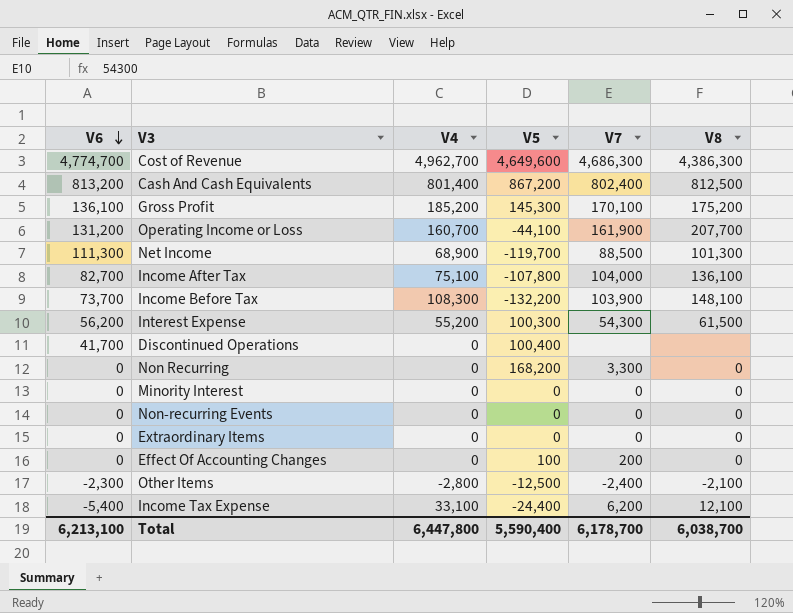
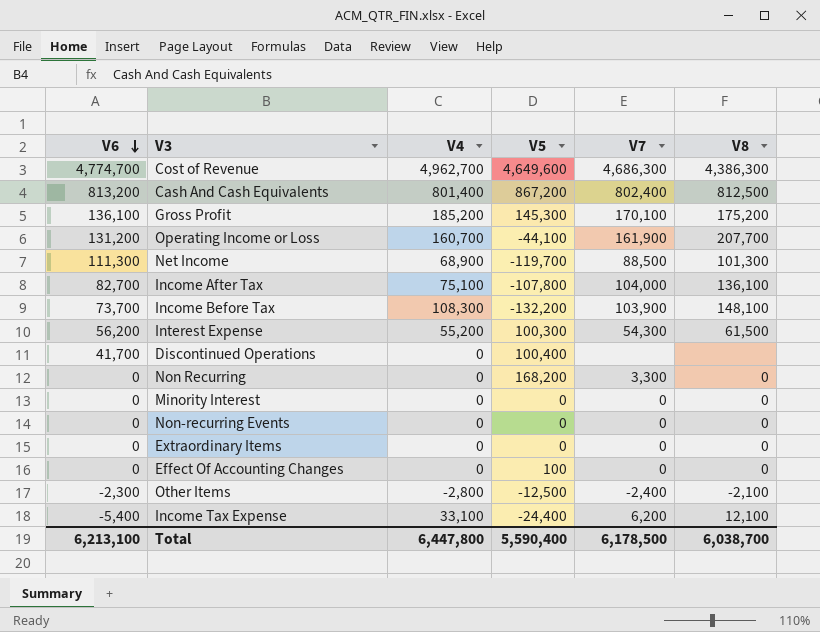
Effect Of Accounting Changes | V7: 200 -> 0
Total | V7: 6,178,700 -> 6,178,500

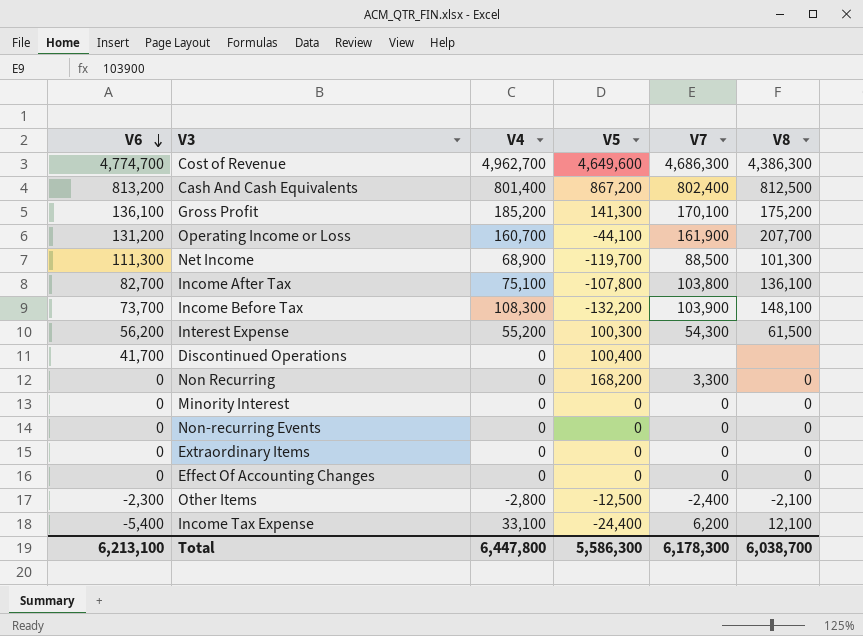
Gross Profit | V5: 145,300 -> 141,300
Income After Tax | V7: 104,000 -> 103,800
Effect Of Accounting Changes | V5: 100 -> 0
Total | V5: 5,590,400 -> 5,586,300
Total | V7: 6,178,500 -> 6,178,300

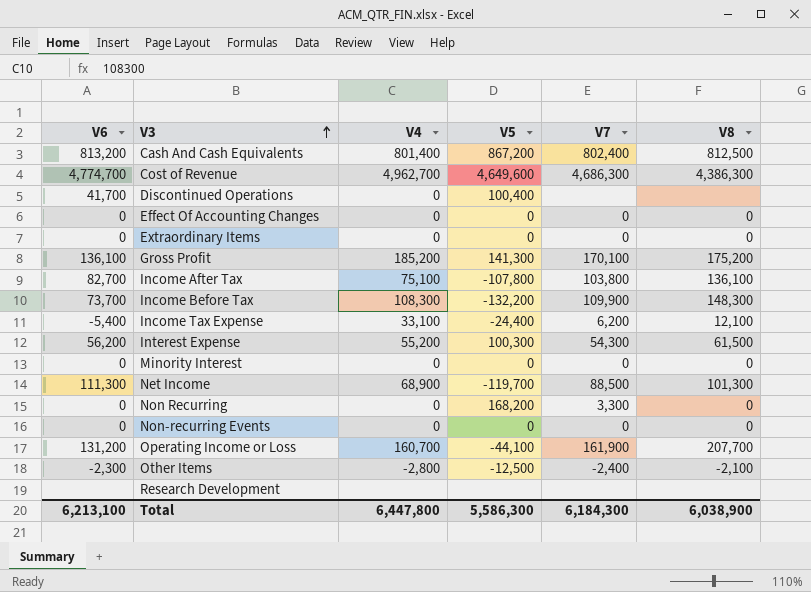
row order: V6 descending -> V3 ascending
Income Before Tax | V7: 103,900 -> 109,900
Income Before Tax | V8: 148,100 -> 148,300
row Research Development: none -> none | none | none | none | none
Total | V7: 6,178,300 -> 6,184,300
Total | V8: 6,038,700 -> 6,038,900

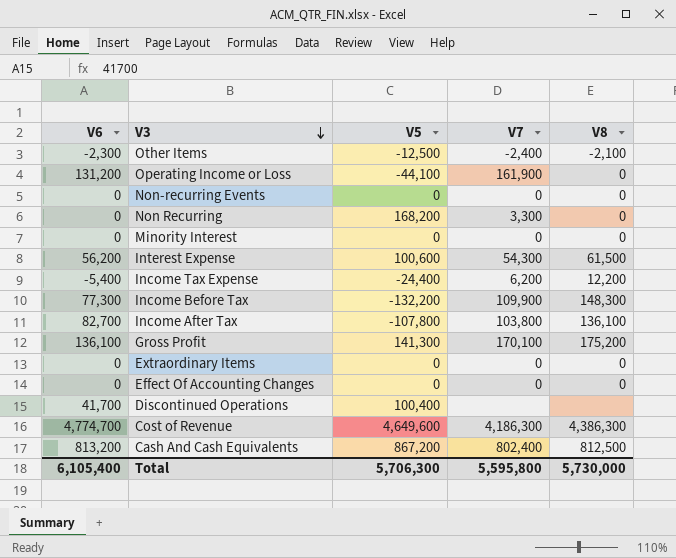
row order: V3 ascending -> V3 descending
column V4 | position: 3 -> none
row Net Income: 111,300 | 68,900 | -119,700 | 88,500 | 101,300 -> none
row Research Development: none | none | none | none | none -> none
Operating Income or Loss | V8: 207,700 -> 0
Interest Expense | V5: 100,300 -> 100,600
Income Tax Expense | V8: 12,100 -> 12,200
Income Before Tax | V6: 73,700 -> 77,300
Cost of Revenue | V7: 4,686,300 -> 4,186,300
Total | V6: 6,213,100 -> 6,105,400
Total | V5: 5,586,300 -> 5,706,300
Total | V7: 6,184,300 -> 5,595,800
Total | V8: 6,038,900 -> 5,730,000

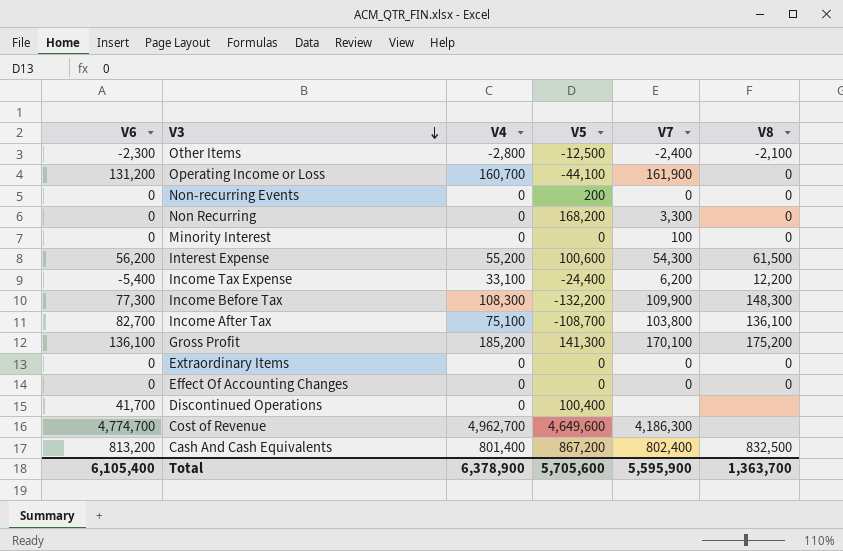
column V4 | position: none -> 3
Non-recurring Events | V5: 0 -> 200
Minority Interest | V7: 0 -> 100
Income After Tax | V5: -107,800 -> -108,700
Cost of Revenue | V8: 4,386,300 -> none
Cash And Cash Equivalents | V8: 812,500 -> 832,500
Total | V5: 5,706,300 -> 5,705,600
Total | V7: 5,595,800 -> 5,595,900
Total | V8: 5,730,000 -> 1,363,700

